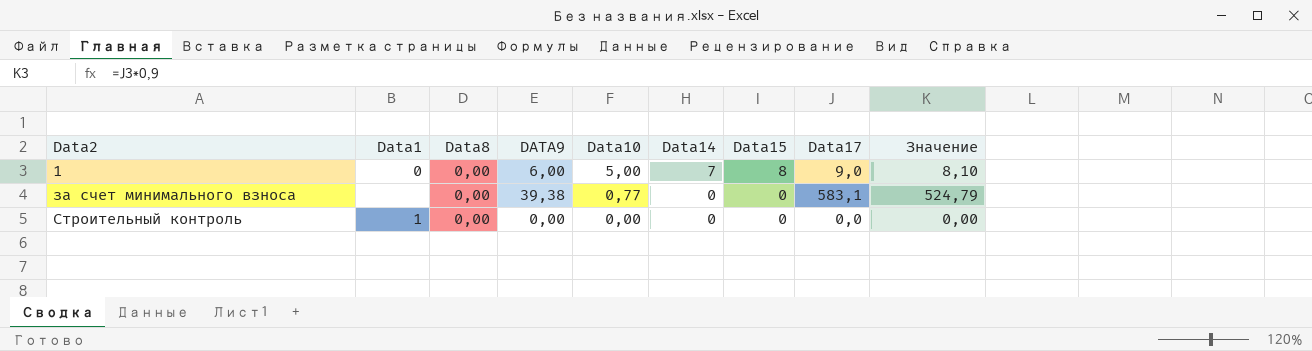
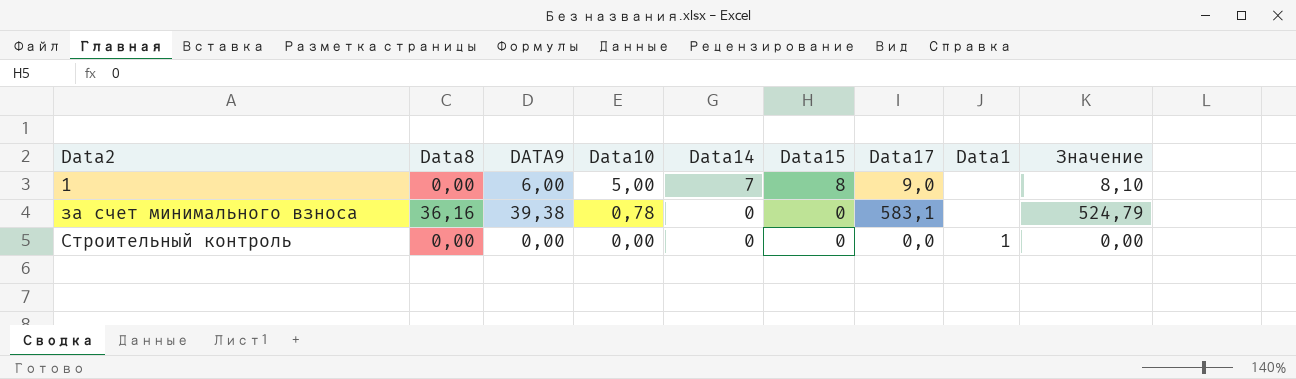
column Data1 | position: 2 -> 8
1 | Data1: 0 -> none
за счет минимального взноса | Data8: 0,00 -> 36,16
за счет минимального взноса | Data10: 0,77 -> 0,78

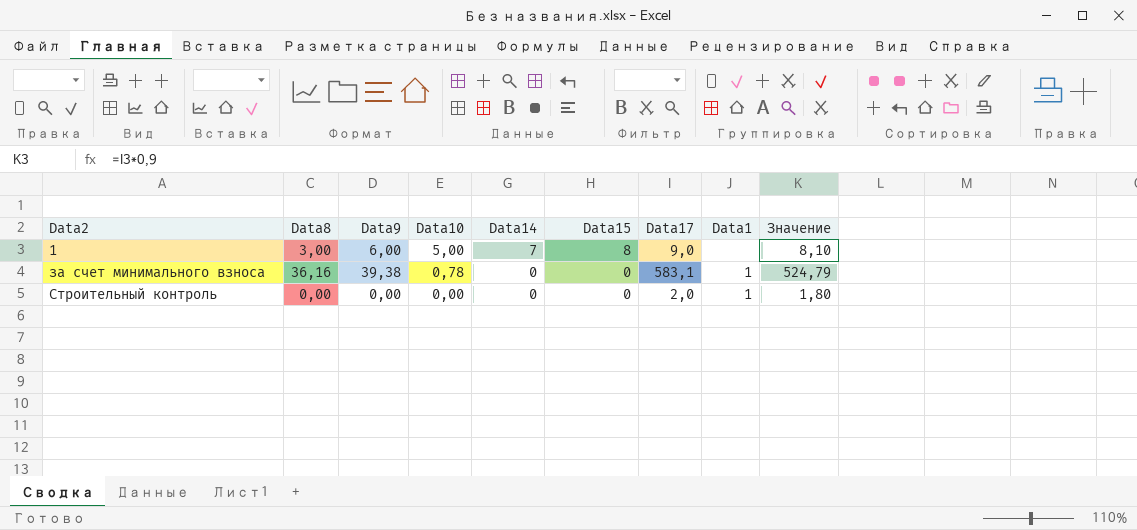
column name: DATA9 -> Data9
1 | Data8: 0,00 -> 3,00
за счет минимального взноса | Data1: none -> 1
Строительный контроль | Data17: 0,0 -> 2,0
Строительный контроль | Значение: 0,00 -> 1,80

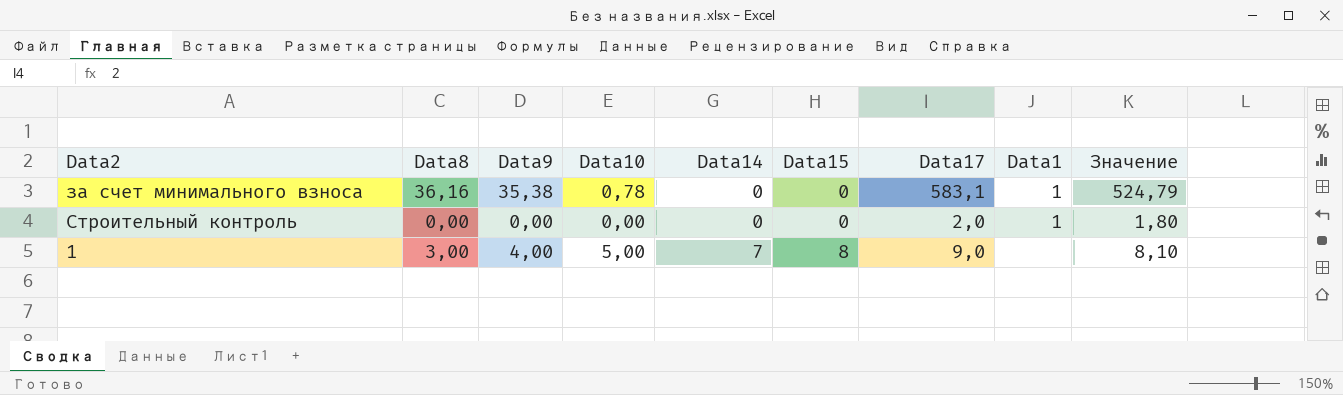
row order: Data2 ascending -> Data14 ascending
за счет минимального взноса | Data9: 39,38 -> 35,38
1 | Data9: 6,00 -> 4,00

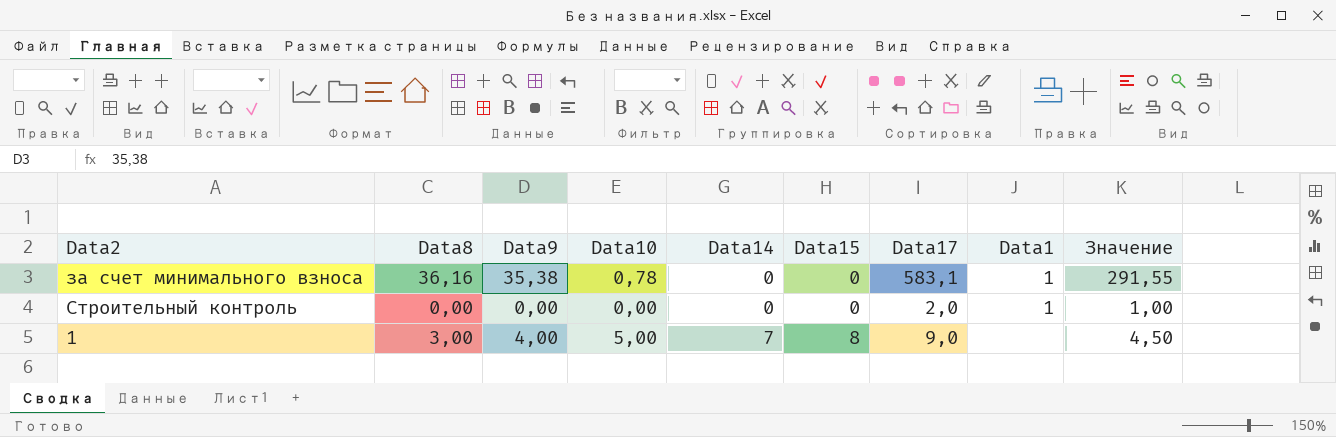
column Значение | formula: [Data17] * 0,9 -> [Data17] * 0,5

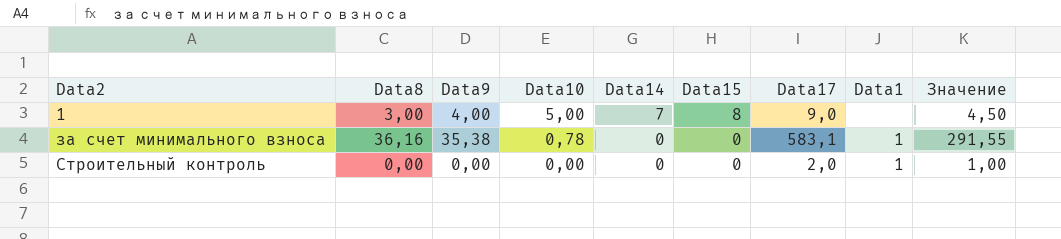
row order: Data14 ascending -> Data2 ascending

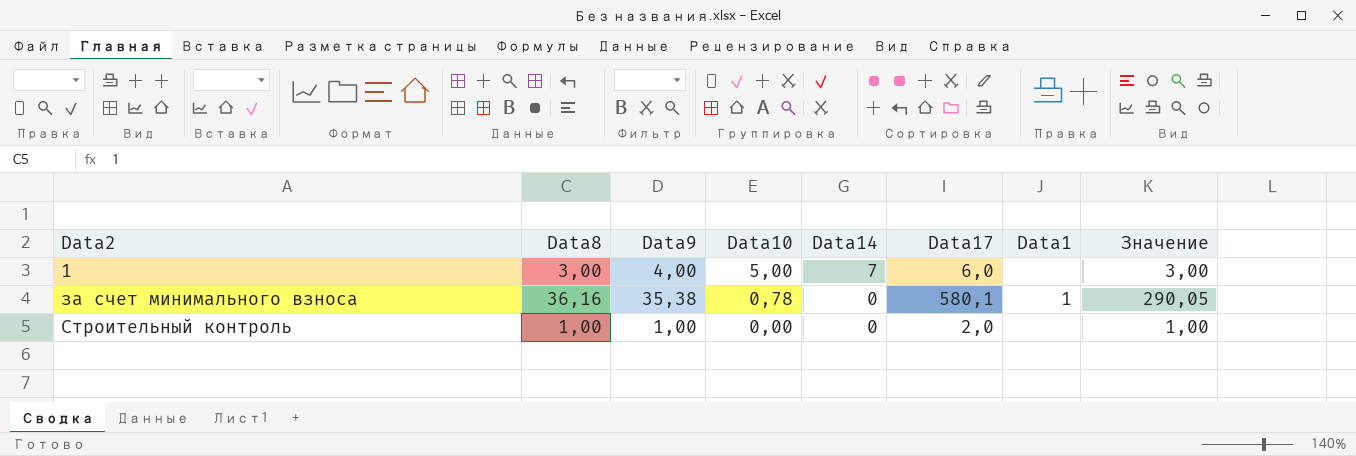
column Data15 | position: 6 -> none
1 | Data17: 9,0 -> 6,0
1 | Значение: 4,50 -> 3,00
за счет минимального взноса | Data17: 583,1 -> 580,1
за счет минимального взноса | Значение: 291,55 -> 290,05
Строительный контроль | Data8: 0,00 -> 1,00
Строительный контроль | Data9: 0,00 -> 1,00
Строительный контроль | Data1: 1 -> none

